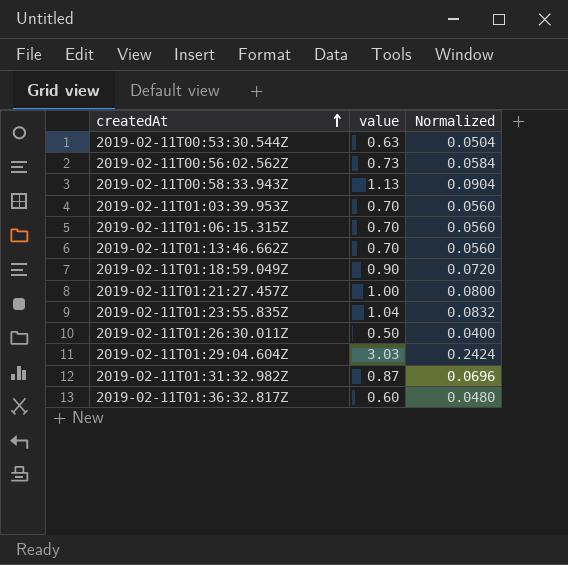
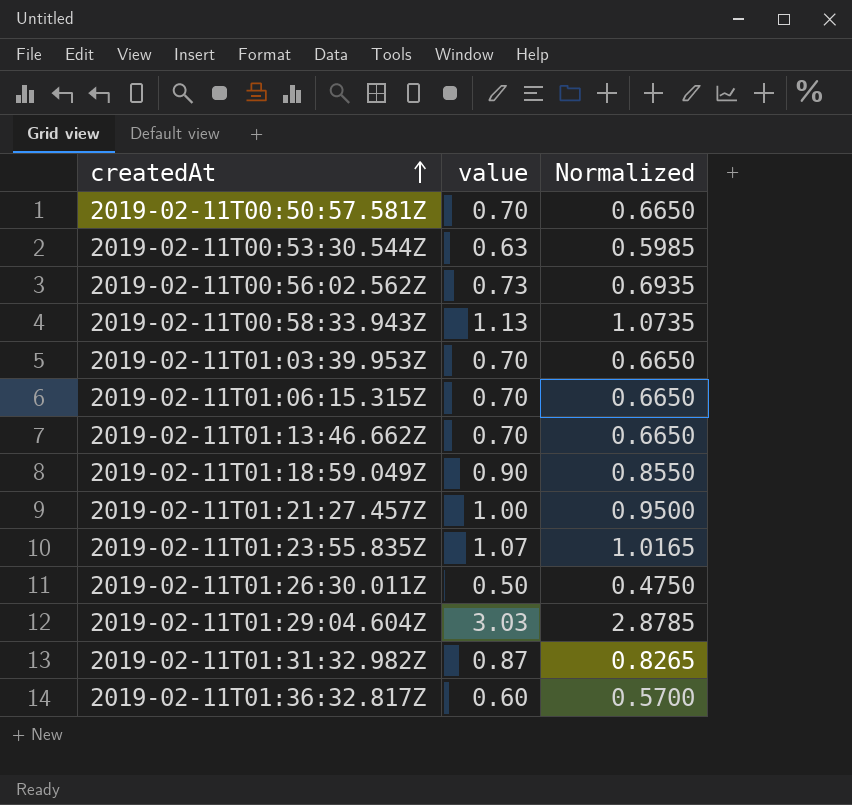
column Normalized | formula: [value] * 0.08 -> [value] * 0.95
row 2019-02-11T00:50:57.581Z: none -> 0.70 | 0.6650
2019-02-11T01:23:55.835Z | value: 1.04 -> 1.07

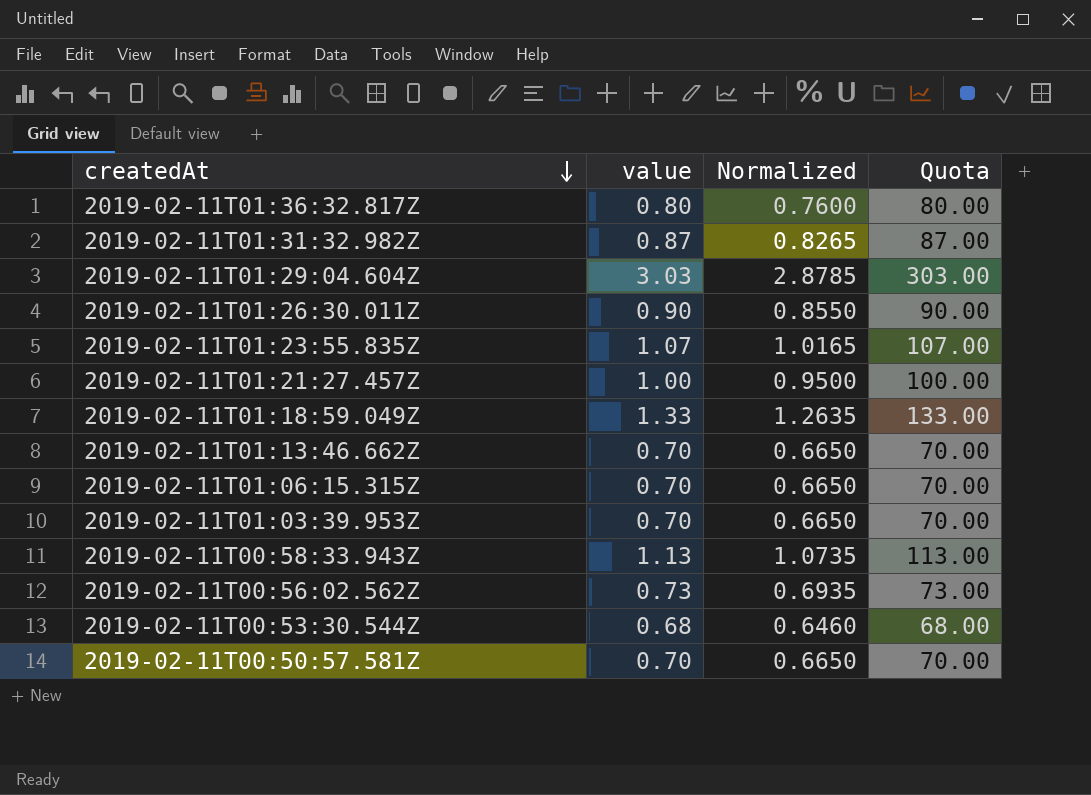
row order: createdAt ascending -> createdAt descending
column Quota | formula: none -> [value] * 100
2019-02-11T01:36:32.817Z | value: 0.60 -> 0.80
2019-02-11T01:36:32.817Z | Normalized: 0.5700 -> 0.7600
2019-02-11T01:26:30.011Z | value: 0.50 -> 0.90
2019-02-11T01:26:30.011Z | Normalized: 0.4750 -> 0.8550
2019-02-11T01:18:59.049Z | value: 0.90 -> 1.33
2019-02-11T01:18:59.049Z | Normalized: 0.8550 -> 1.2635
2019-02-11T00:53:30.544Z | value: 0.63 -> 0.68
2019-02-11T00:53:30.544Z | Normalized: 0.5985 -> 0.6460

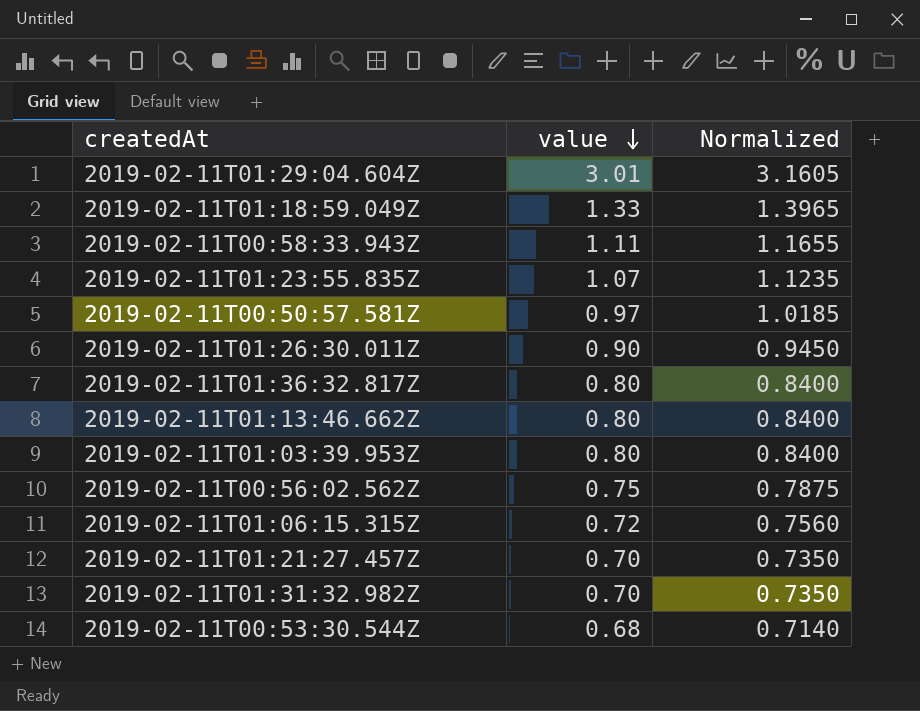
row order: createdAt descending -> value descending
column Quota | formula: [value] * 100 -> none
column Normalized | formula: [value] * 0.95 -> [value] * 1.05
2019-02-11T01:29:04.604Z | value: 3.03 -> 3.01
2019-02-11T00:58:33.943Z | value: 1.13 -> 1.11
2019-02-11T00:50:57.581Z | value: 0.70 -> 0.97
2019-02-11T01:13:46.662Z | value: 0.70 -> 0.80
2019-02-11T01:03:39.953Z | value: 0.70 -> 0.80
2019-02-11T00:56:02.562Z | value: 0.73 -> 0.75
2019-02-11T01:06:15.315Z | value: 0.70 -> 0.72
2019-02-11T01:21:27.457Z | value: 1.00 -> 0.70
2019-02-11T01:31:32.982Z | value: 0.87 -> 0.70

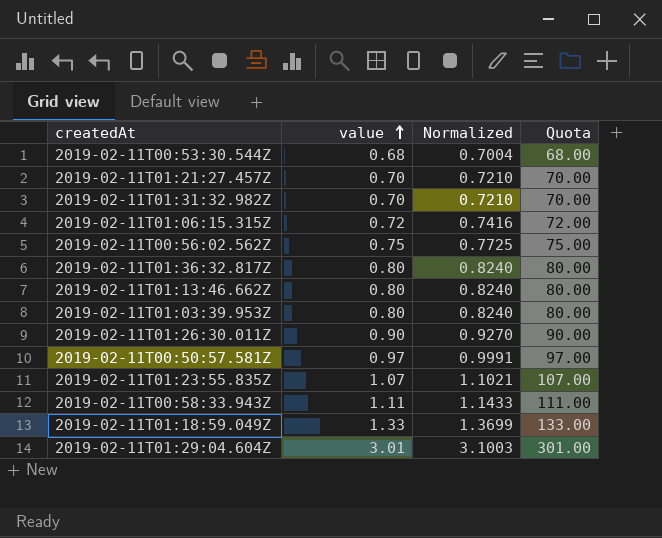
row order: value descending -> value ascending
column Normalized | formula: [value] * 1.05 -> [value] * 1.03
column Quota | formula: none -> [value] * 100

